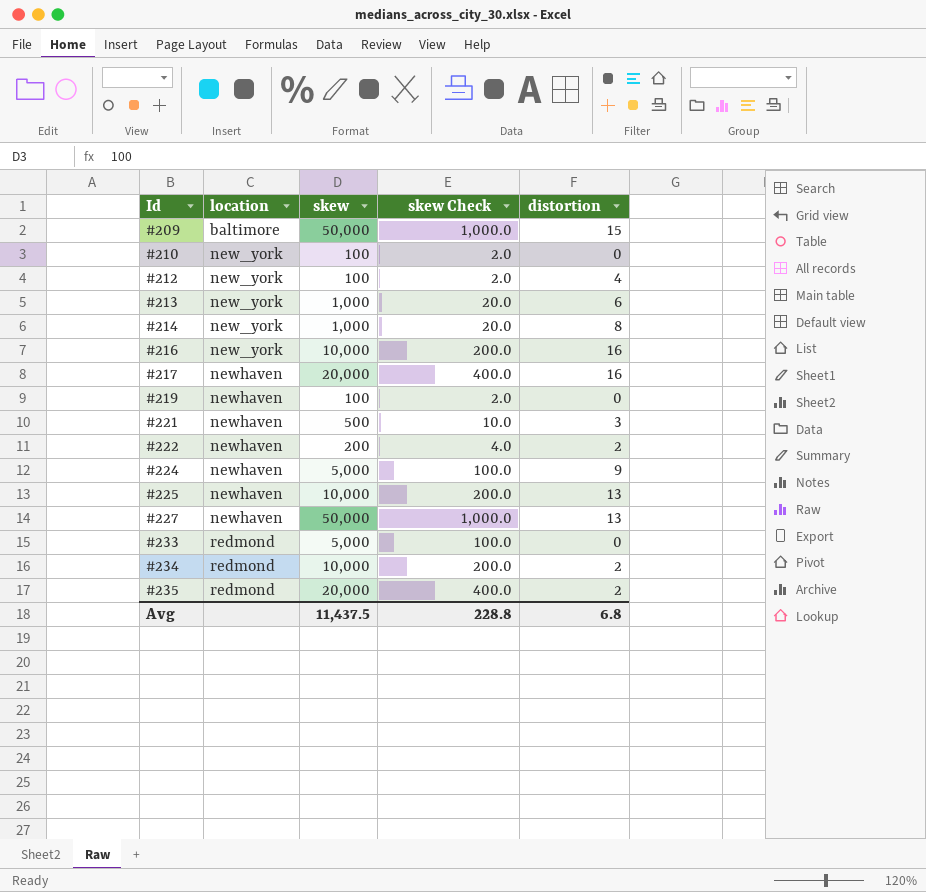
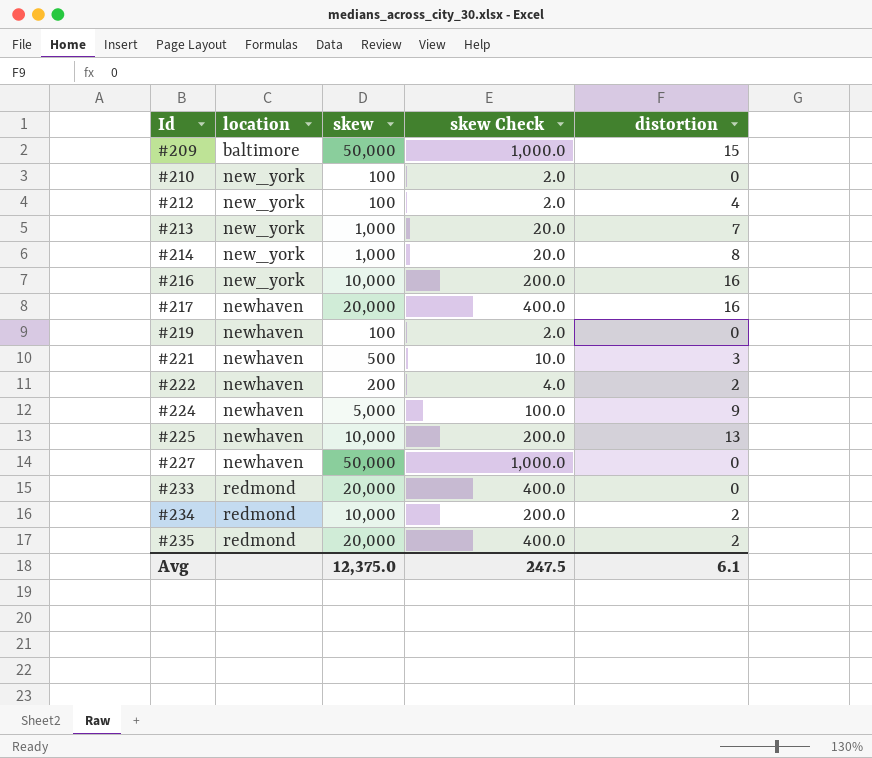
#213 | distortion: 6 -> 7
#227 | distortion: 13 -> 0
#233 | skew: 5,000 -> 20,000
#233 | skew Check: 100.0 -> 400.0
Avg | skew: 11,437.5 -> 12,375.0
Avg | skew Check: 228.8 -> 247.5
Avg | distortion: 6.8 -> 6.1

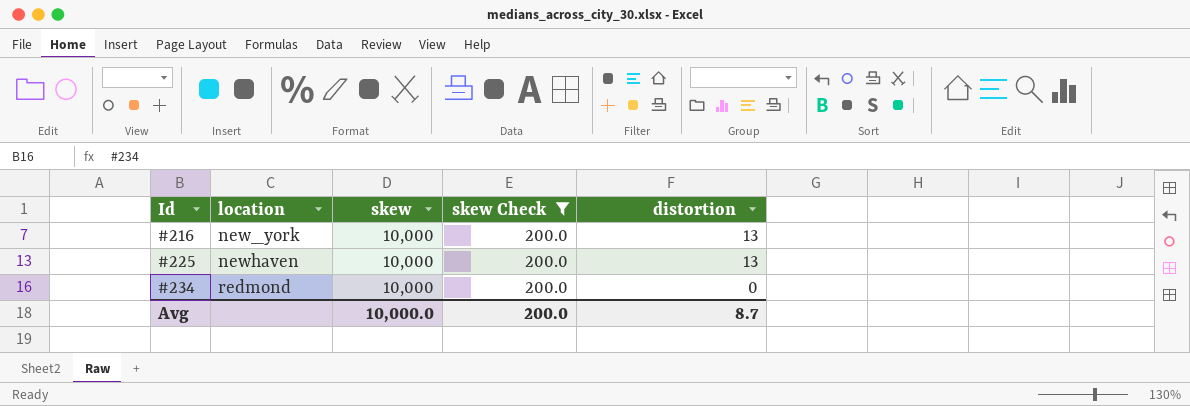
filter: none -> skew Check = 200.0
#216 | distortion: 16 -> 13
#234 | distortion: 2 -> 0
Avg | skew: 12,375.0 -> 10,000.0
Avg | skew Check: 247.5 -> 200.0
Avg | distortion: 6.1 -> 8.7

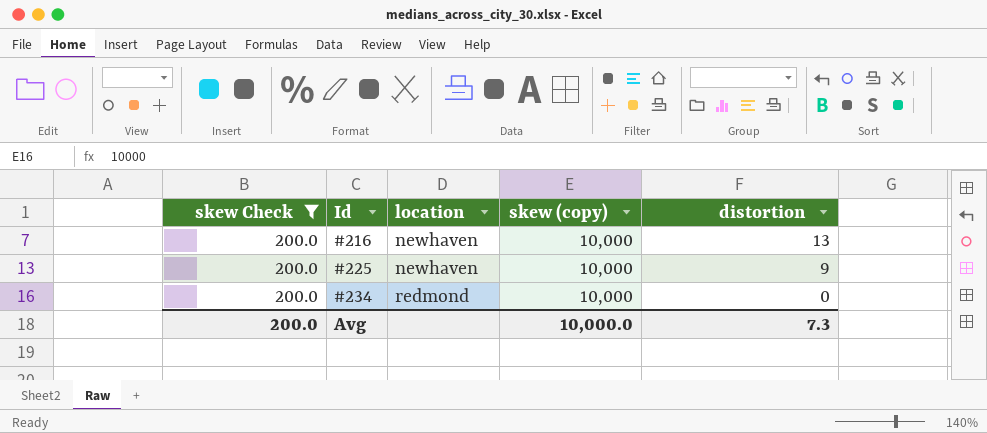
column skew Check | position: 4 -> 1
column name: skew -> skew (copy)
#216 | location: new_york -> newhaven
#225 | distortion: 13 -> 9
Avg | distortion: 8.7 -> 7.3

